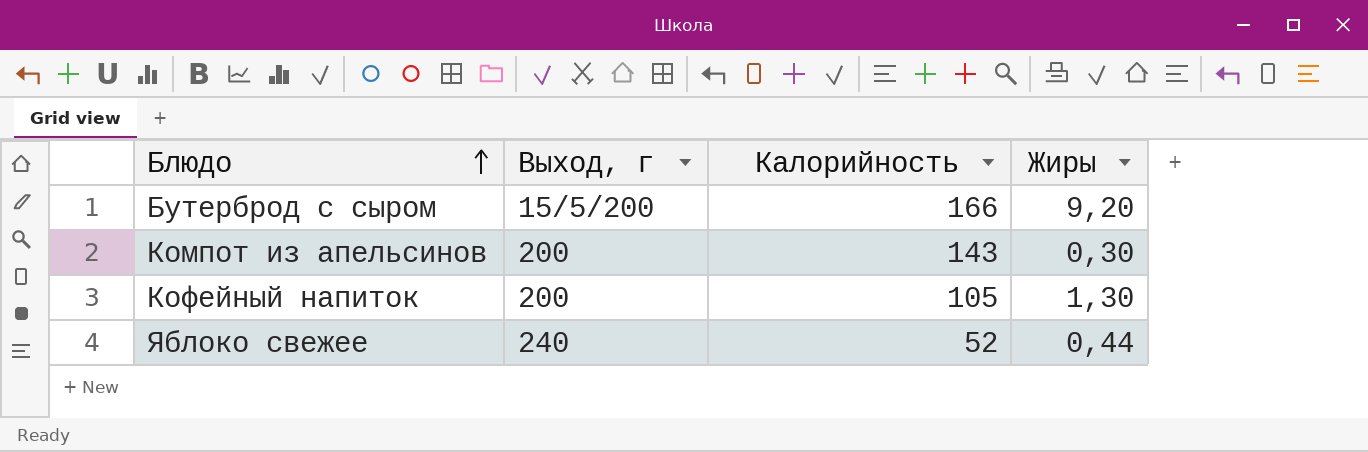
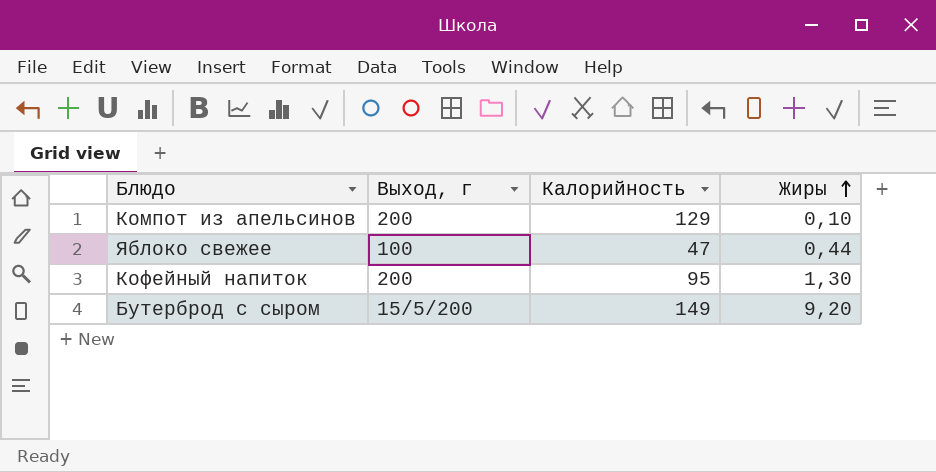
row order: Блюдо ascending -> Жиры ascending
Компот из апельсинов | Калорийность: 143 -> 129
Компот из апельсинов | Жиры: 0,30 -> 0,10
Яблоко свежее | Выход, г: 240 -> 100
Яблоко свежее | Калорийность: 52 -> 47
Кофейный напиток | Калорийность: 105 -> 95
Бутерброд с сыром | Калорийность: 166 -> 149

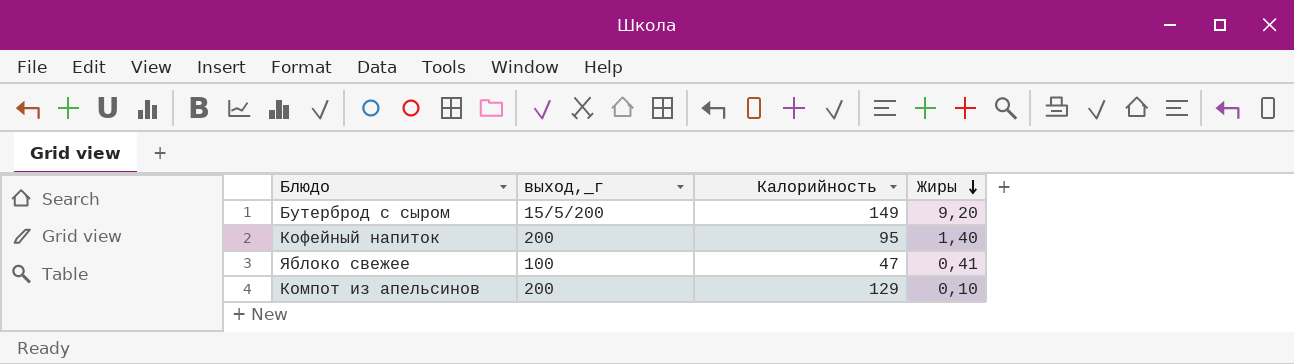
row order: Жиры ascending -> Жиры descending
column name: Выход, г -> выход,_г
Кофейный напиток | Жиры: 1,30 -> 1,40
Яблоко свежее | Жиры: 0,44 -> 0,41

